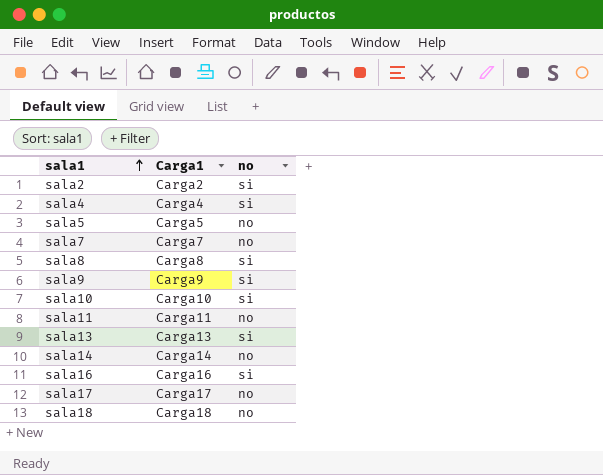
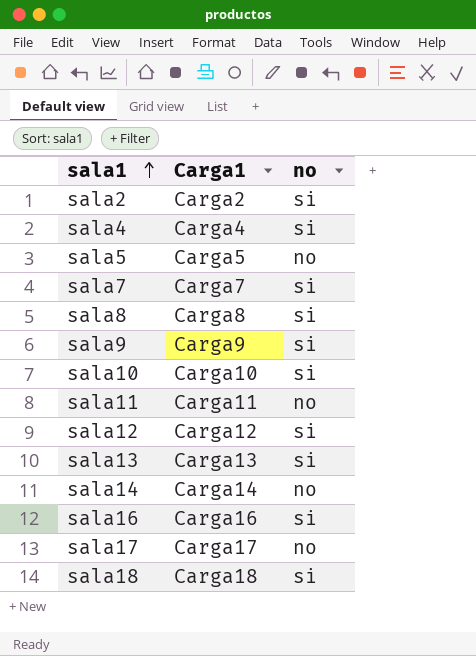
sala7 | no: no -> si
row sala12: none -> Carga12 | si
sala18 | no: no -> si

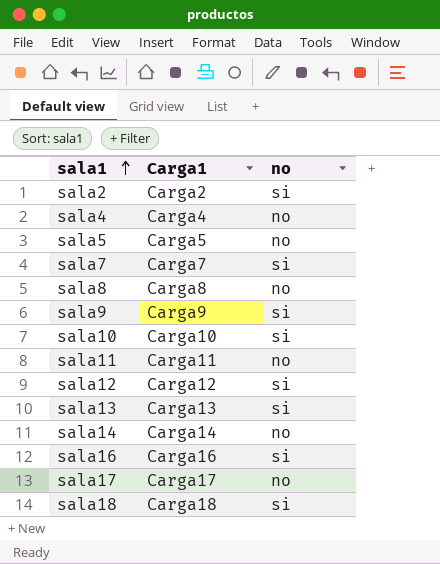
sala4 | no: si -> no
sala8 | no: si -> no

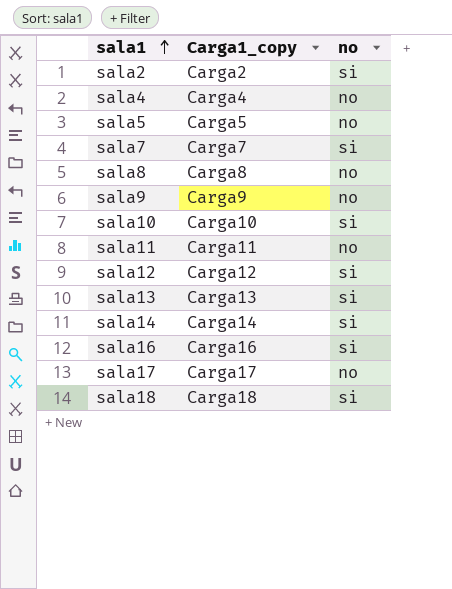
column name: Carga1 -> Carga1_copy
sala9 | no: si -> no
sala14 | no: no -> si

